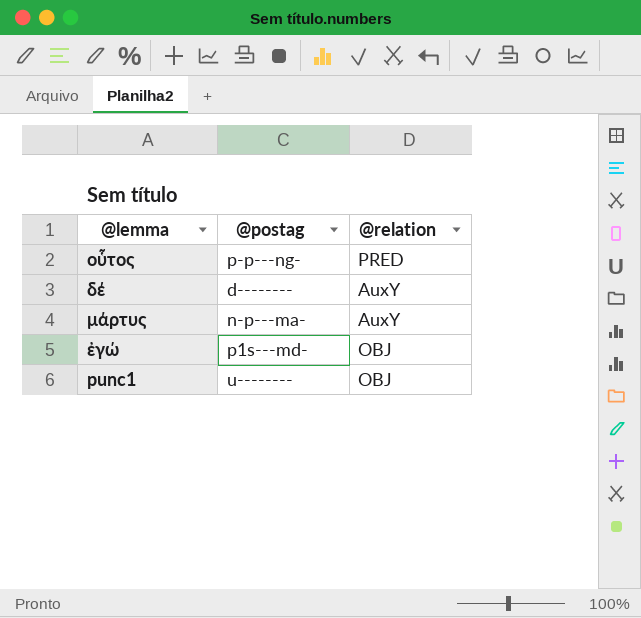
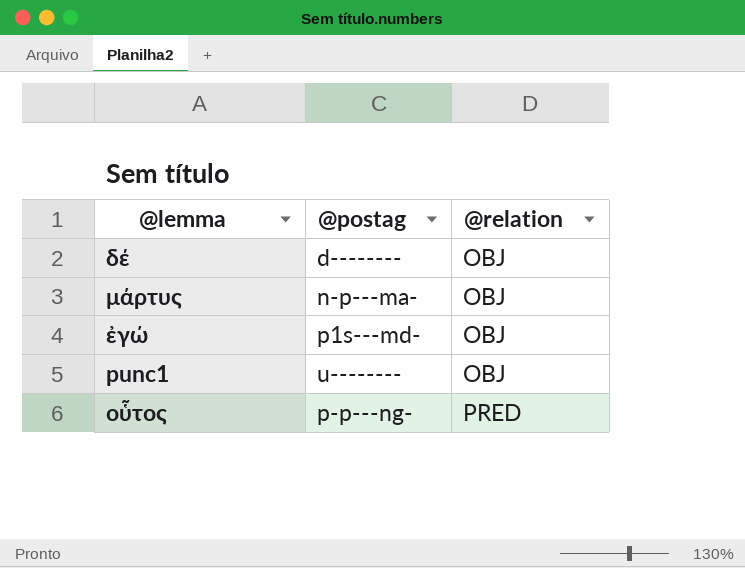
row order: none -> @relation ascending
δέ | @relation: AuxY -> OBJ
μάρτυς | @relation: AuxY -> OBJ

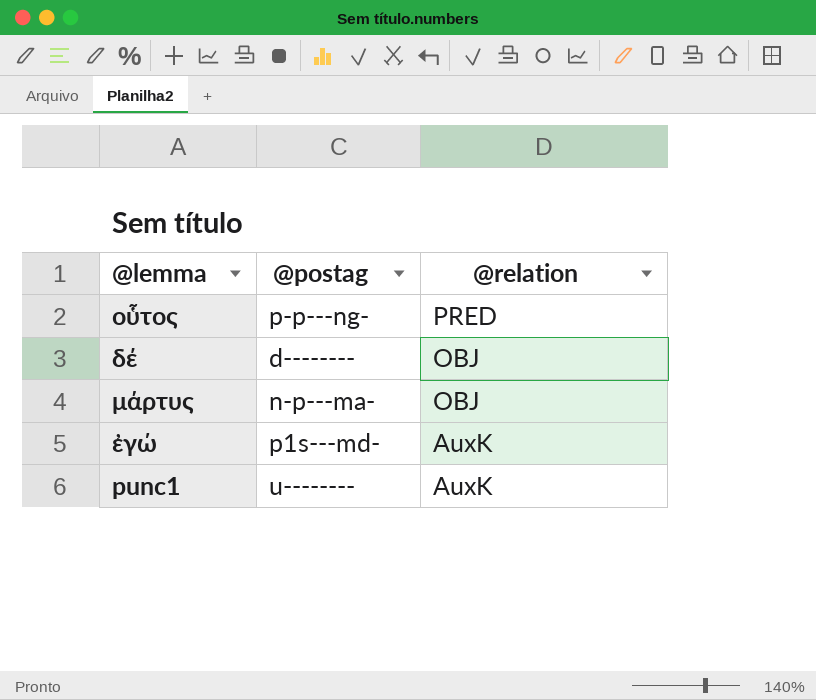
row order: @relation ascending -> @relation descending
ἐγώ | @relation: OBJ -> AuxK
punc1 | @relation: OBJ -> AuxK

